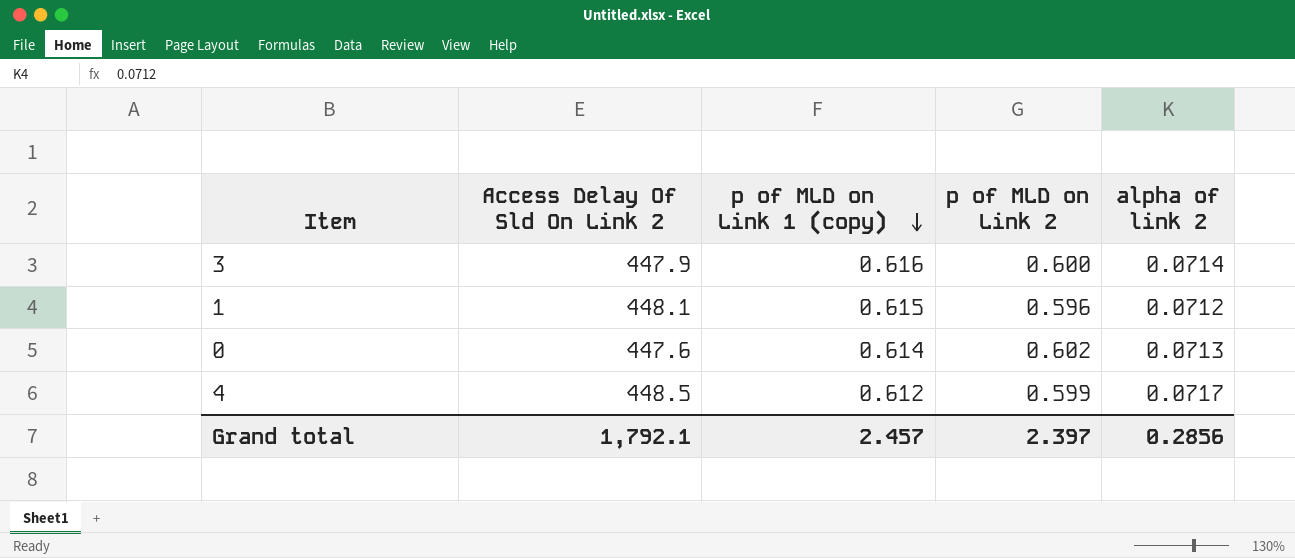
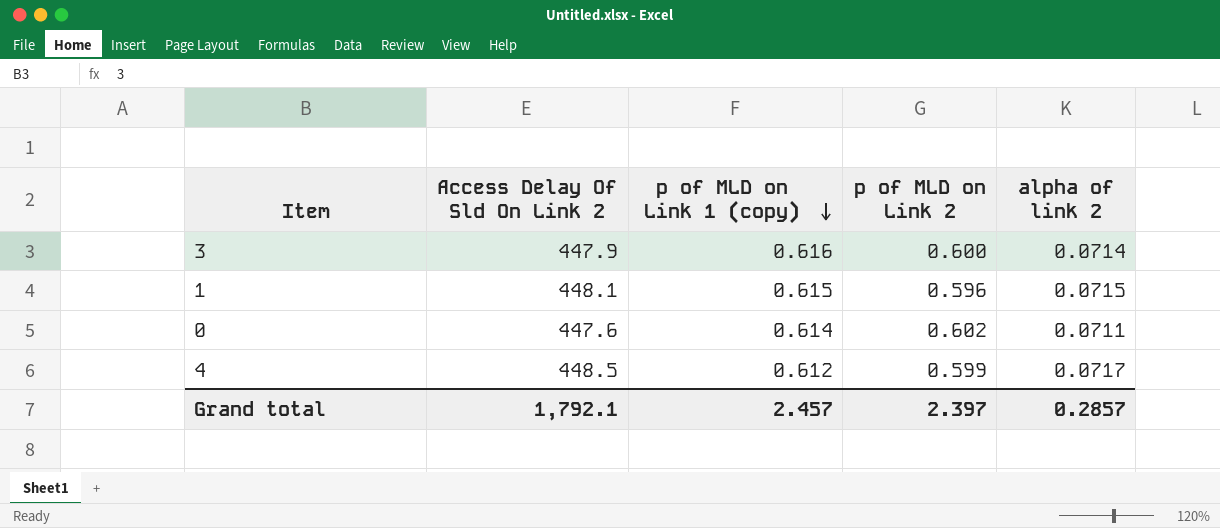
1 | alpha of link 2: 0.0712 -> 0.0715
0 | alpha of link 2: 0.0713 -> 0.0711
Grand total | alpha of link 2: 0.2856 -> 0.2857

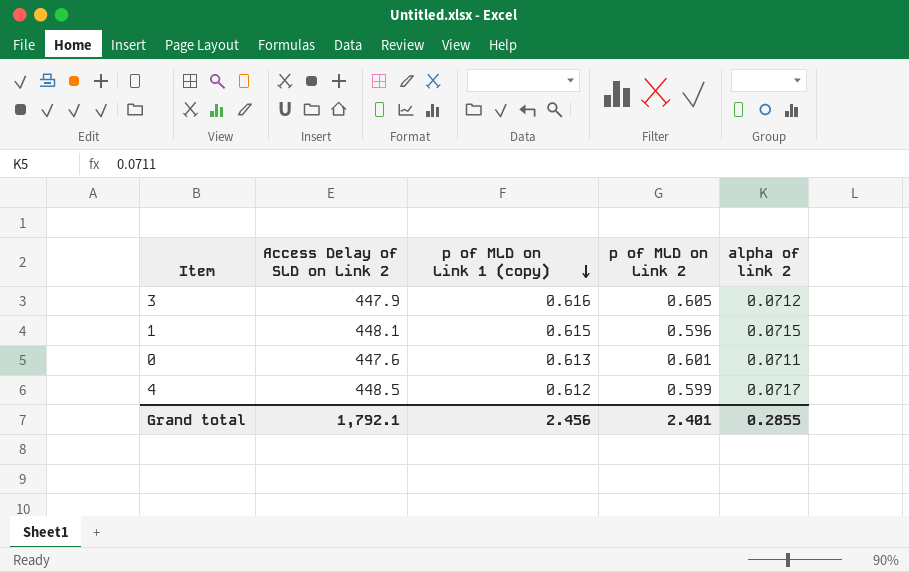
column name: Access Delay Of Sld On Link 2 -> Access Delay of SLD on Link 2
3 | p of MLD on Link 2: 0.600 -> 0.605
3 | alpha of link 2: 0.0714 -> 0.0712
0 | p of MLD on Link 1 (copy): 0.614 -> 0.613
0 | p of MLD on Link 2: 0.602 -> 0.601
Grand total | p of MLD on Link 1 (copy): 2.457 -> 2.456
Grand total | p of MLD on Link 2: 2.397 -> 2.401
Grand total | alpha of link 2: 0.2857 -> 0.2855

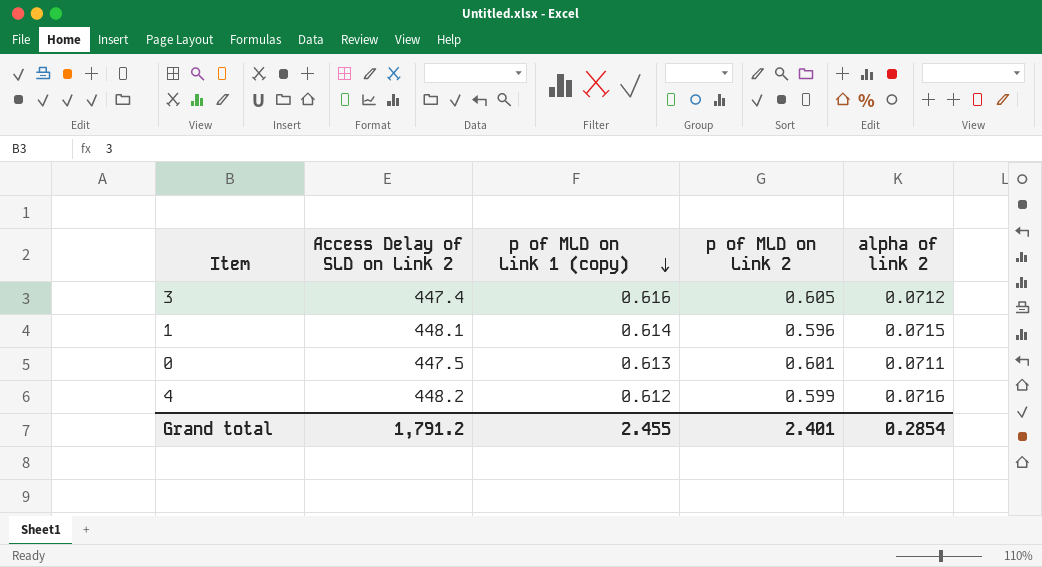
3 | Access Delay of SLD on Link 2: 447.9 -> 447.4
1 | p of MLD on Link 1 (copy): 0.615 -> 0.614
0 | Access Delay of SLD on Link 2: 447.6 -> 447.5
4 | Access Delay of SLD on Link 2: 448.5 -> 448.2
4 | alpha of link 2: 0.0717 -> 0.0716
Grand total | Access Delay of SLD on Link 2: 1,792.1 -> 1,791.2
Grand total | p of MLD on Link 1 (copy): 2.456 -> 2.455
Grand total | alpha of link 2: 0.2855 -> 0.2854

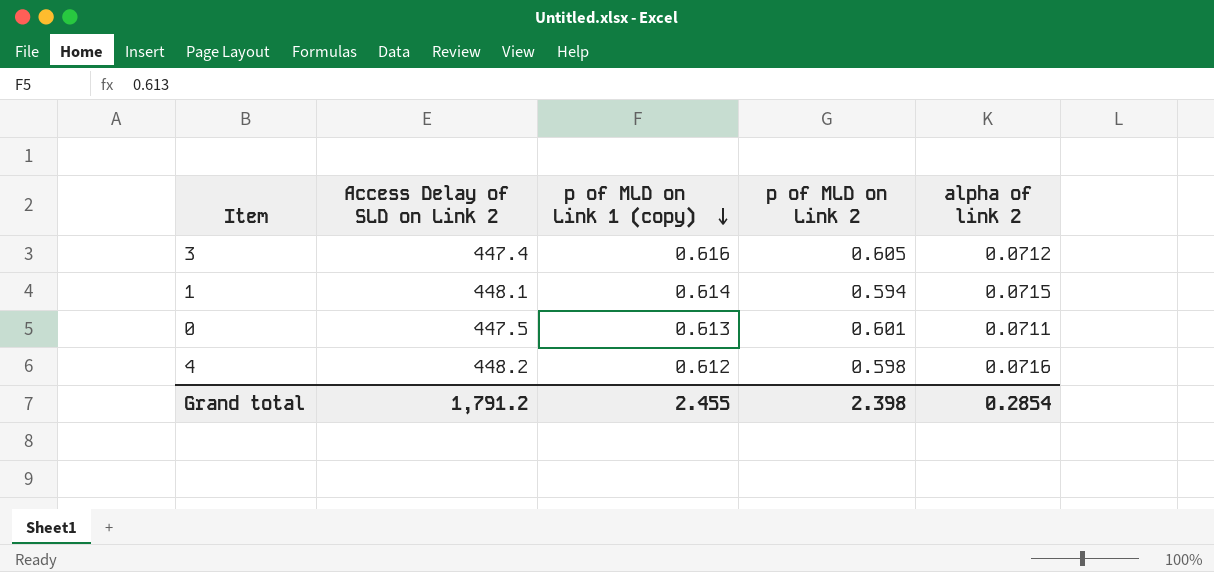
1 | p of MLD on Link 2: 0.596 -> 0.594
4 | p of MLD on Link 2: 0.599 -> 0.598
Grand total | p of MLD on Link 2: 2.401 -> 2.398

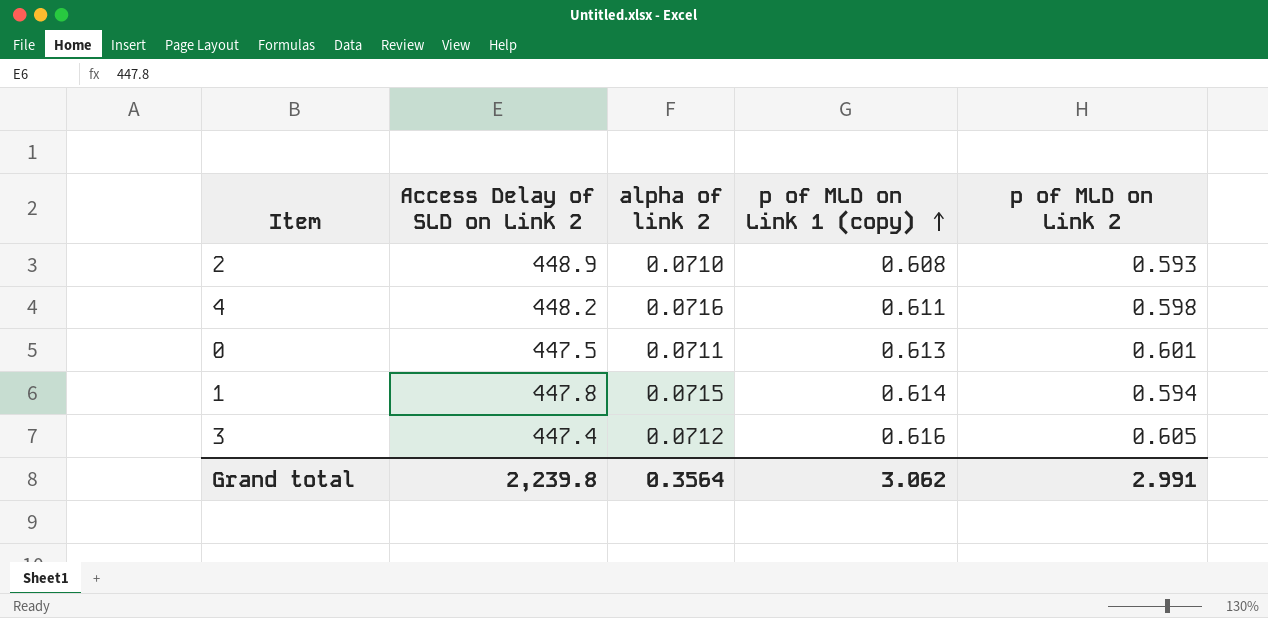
row order: p of MLD on Link 1 (copy) descending -> p of MLD on Link 1 (copy) ascending
column alpha of link 2 | position: 5 -> 3
row 2: none -> 448.9 | 0.0710 | 0.608 | 0.593
4 | p of MLD on Link 1 (copy): 0.612 -> 0.611
1 | Access Delay of SLD on Link 2: 448.1 -> 447.8
Grand total | Access Delay of SLD on Link 2: 1,791.2 -> 2,239.8
Grand total | alpha of link 2: 0.2854 -> 0.3564
Grand total | p of MLD on Link 1 (copy): 2.455 -> 3.062
Grand total | p of MLD on Link 2: 2.398 -> 2.991

